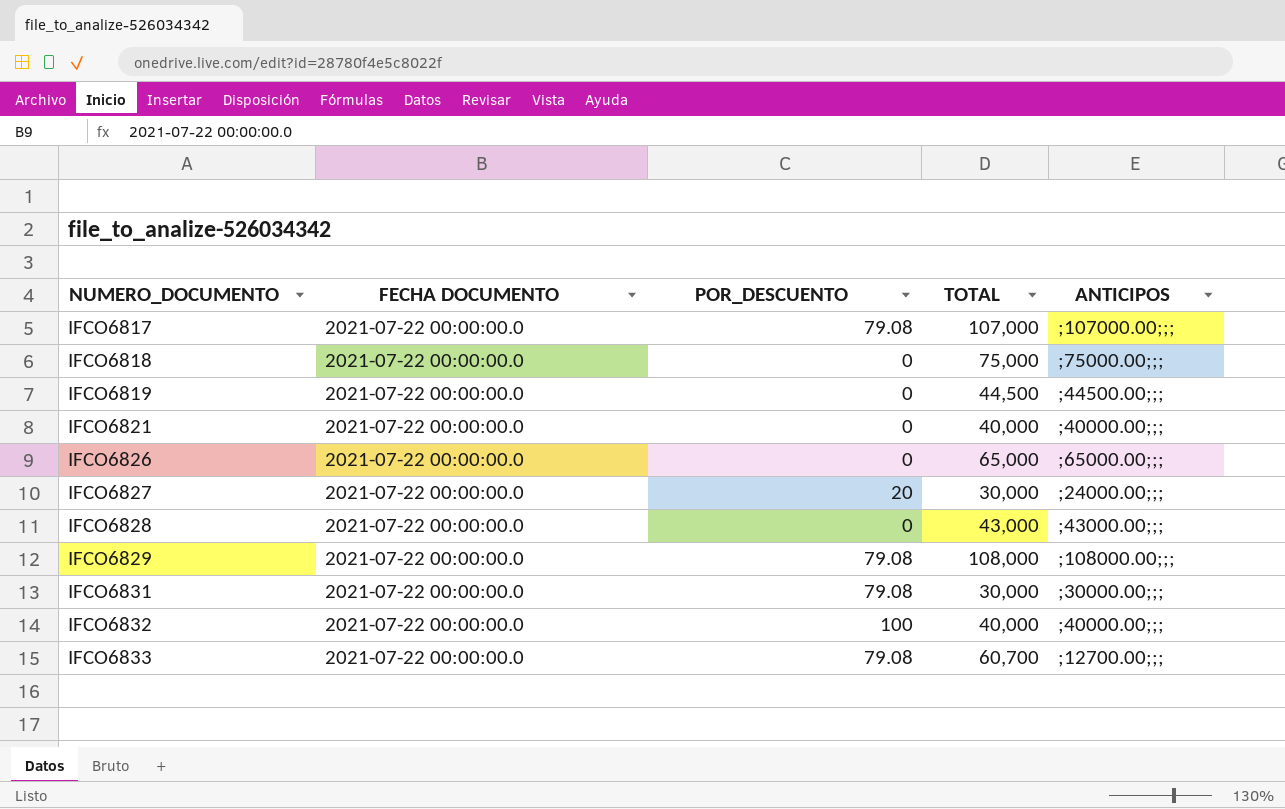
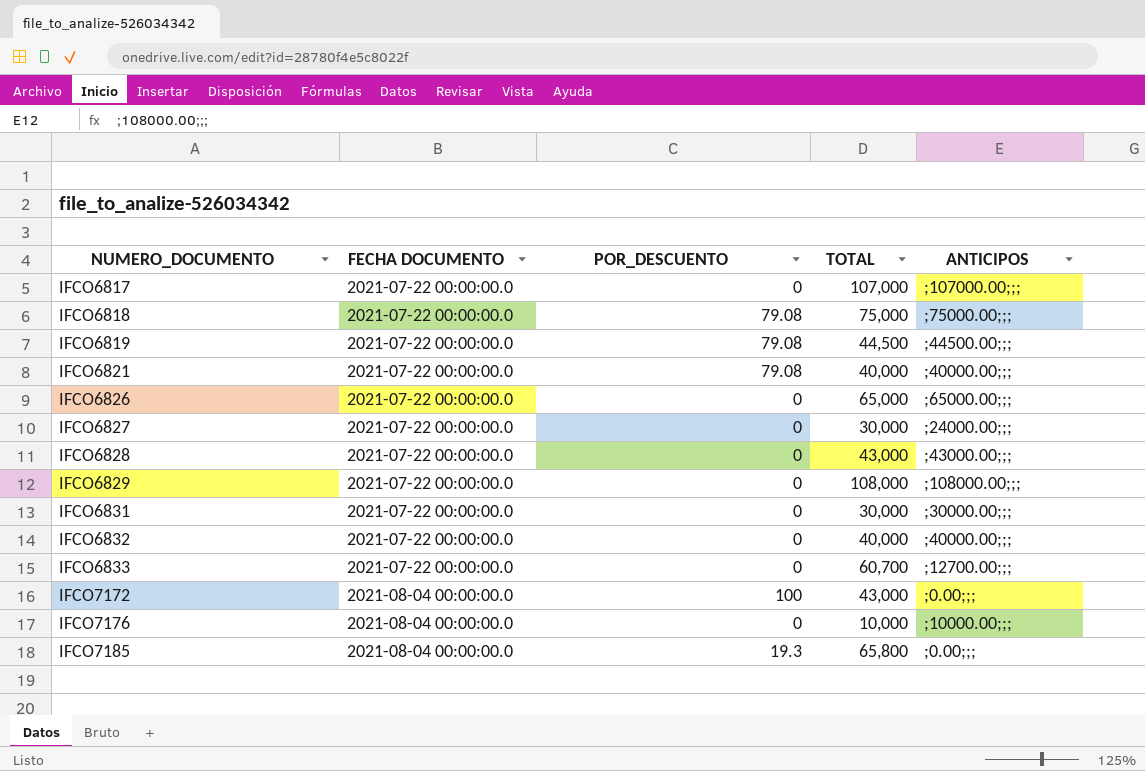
IFCO6817 | POR_DESCUENTO: 79.08 -> 0
IFCO6818 | POR_DESCUENTO: 0 -> 79.08
IFCO6819 | POR_DESCUENTO: 0 -> 79.08
IFCO6821 | POR_DESCUENTO: 0 -> 79.08
IFCO6827 | POR_DESCUENTO: 20 -> 0
IFCO6829 | POR_DESCUENTO: 79.08 -> 0
IFCO6831 | POR_DESCUENTO: 79.08 -> 0
IFCO6832 | POR_DESCUENTO: 100 -> 0
IFCO6833 | POR_DESCUENTO: 79.08 -> 0
row IFCO7172: none -> 2021-08-04 00:00:00.0 | 100 | 43,000 | ;0.00;;;
row IFCO7176: none -> 2021-08-04 00:00:00.0 | 0 | 10,000 | ;10000.00;;;
row IFCO7185: none -> 2021-08-04 00:00:00.0 | 19.3 | 65,800 | ;0.00;;;

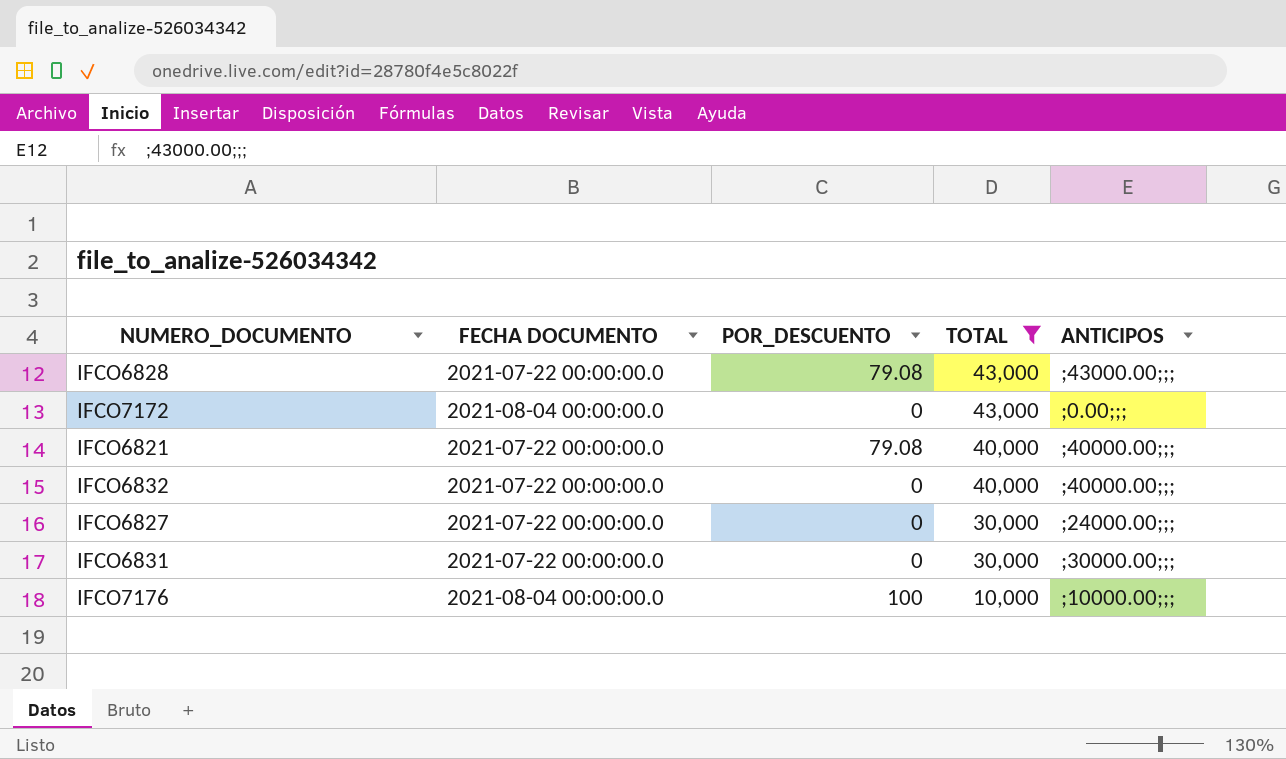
filter: none -> TOTAL <= 43,000
row order: NUMERO_DOCUMENTO ascending -> TOTAL descending
IFCO6828 | POR_DESCUENTO: 0 -> 79.08
IFCO7172 | POR_DESCUENTO: 100 -> 0
IFCO7176 | POR_DESCUENTO: 0 -> 100

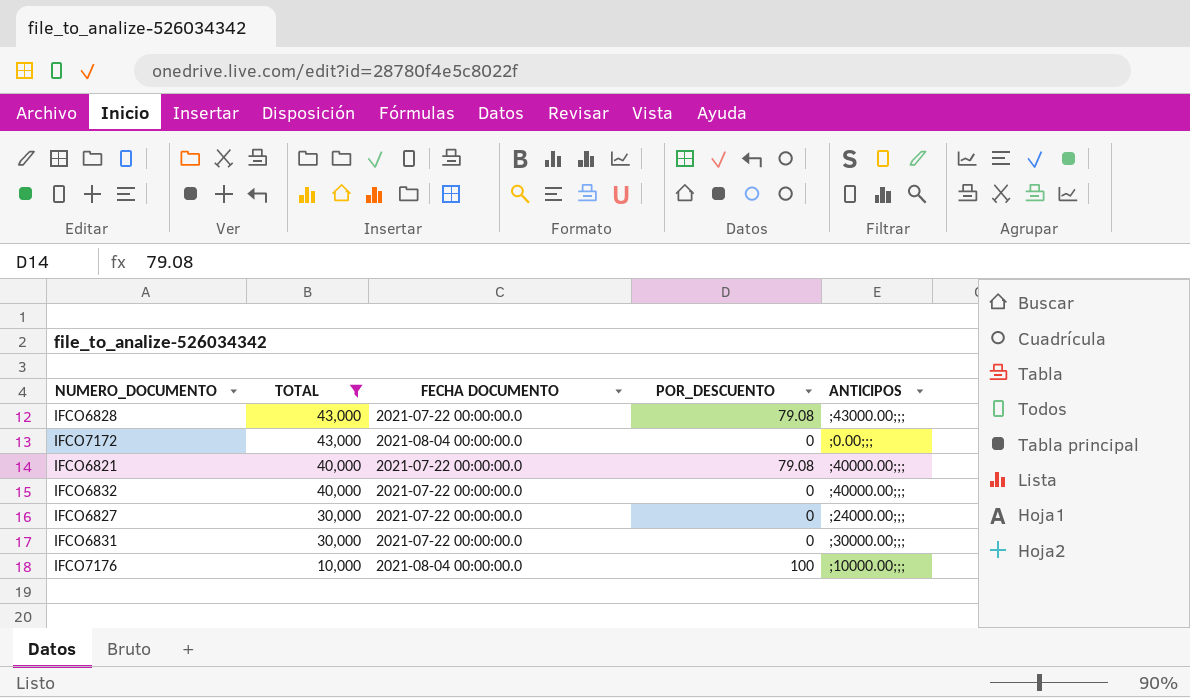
column TOTAL | position: 4 -> 2

